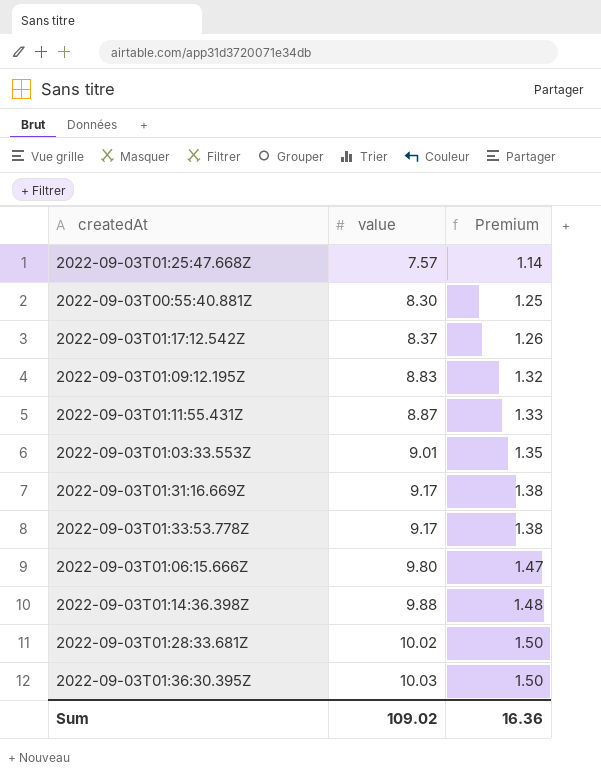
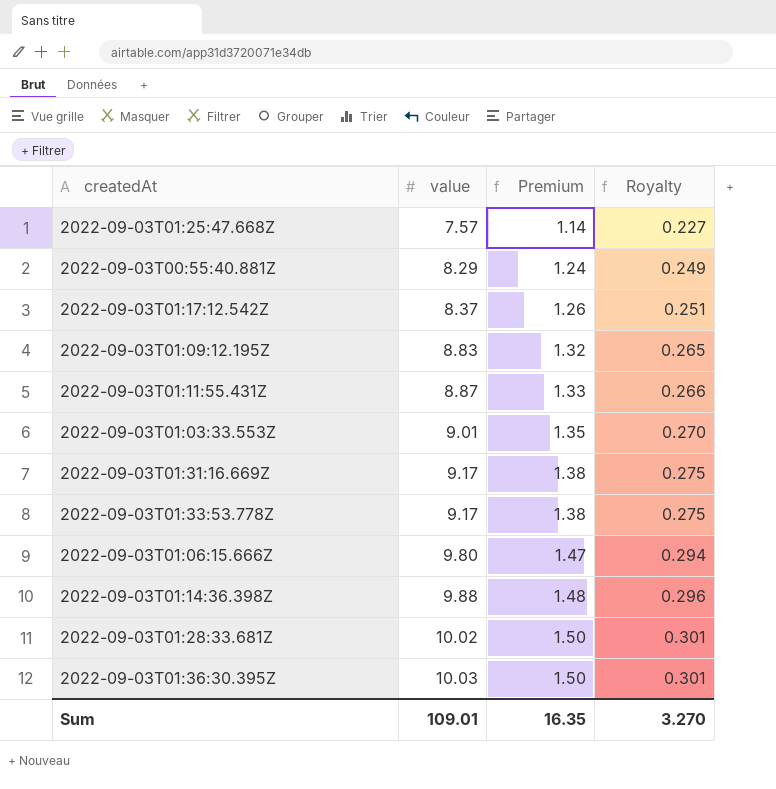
column Royalty | formula: none -> [value] * 0.03
2022-09-03T00:55:40.881Z | value: 8.30 -> 8.29
2022-09-03T00:55:40.881Z | Premium: 1.25 -> 1.24
Sum | value: 109.02 -> 109.01
Sum | Premium: 16.36 -> 16.35

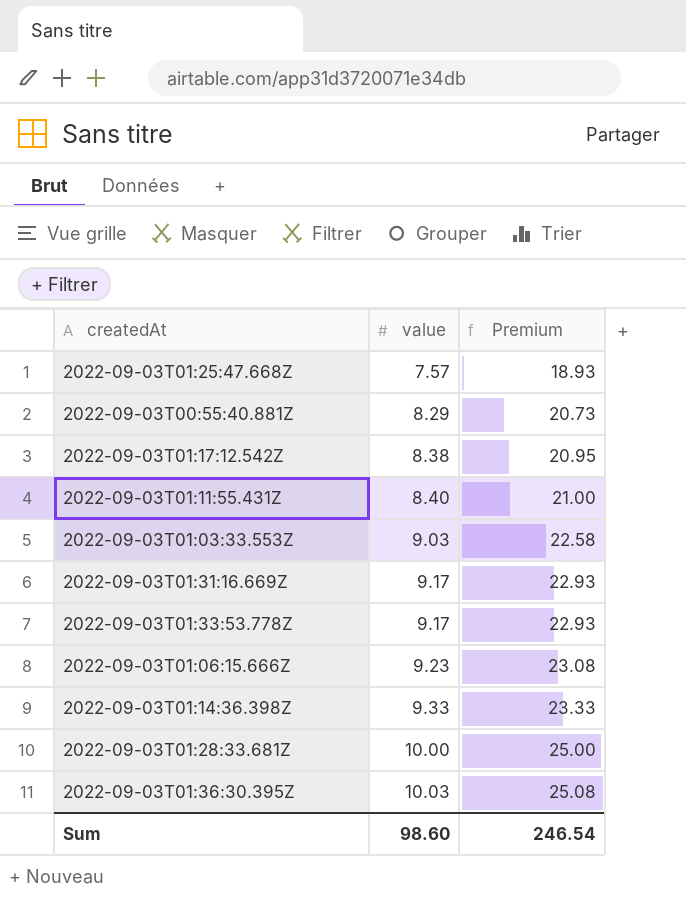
column Royalty | formula: [value] * 0.03 -> none
column Premium | formula: [value] * 0.15 -> [value] * 2.5
row 2022-09-03T01:09:12.195Z: 8.83 | 1.32 | 0.265 -> none
2022-09-03T01:17:12.542Z | value: 8.37 -> 8.38
2022-09-03T01:11:55.431Z | value: 8.87 -> 8.40
2022-09-03T01:03:33.553Z | value: 9.01 -> 9.03
2022-09-03T01:06:15.666Z | value: 9.80 -> 9.23
2022-09-03T01:14:36.398Z | value: 9.88 -> 9.33
2022-09-03T01:28:33.681Z | value: 10.02 -> 10.00
Sum | value: 109.01 -> 98.60
Sum | Premium: 16.35 -> 246.54

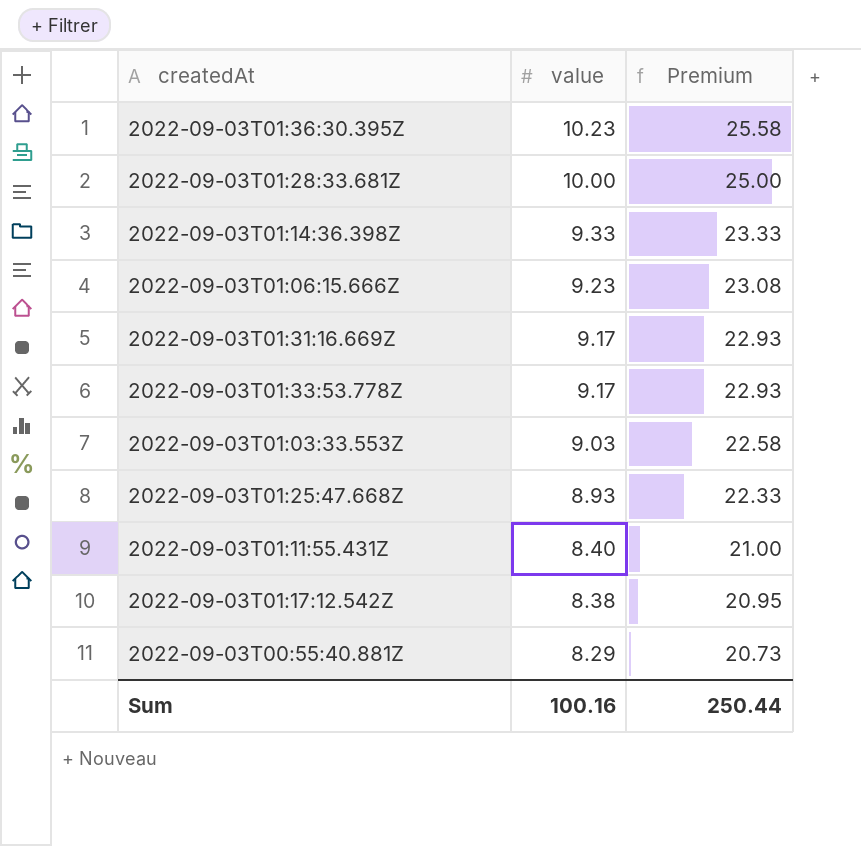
row order: value ascending -> value descending
2022-09-03T01:36:30.395Z | value: 10.03 -> 10.23
2022-09-03T01:36:30.395Z | Premium: 25.08 -> 25.58
2022-09-03T01:25:47.668Z | value: 7.57 -> 8.93
2022-09-03T01:25:47.668Z | Premium: 18.93 -> 22.33
Sum | value: 98.60 -> 100.16
Sum | Premium: 246.54 -> 250.44

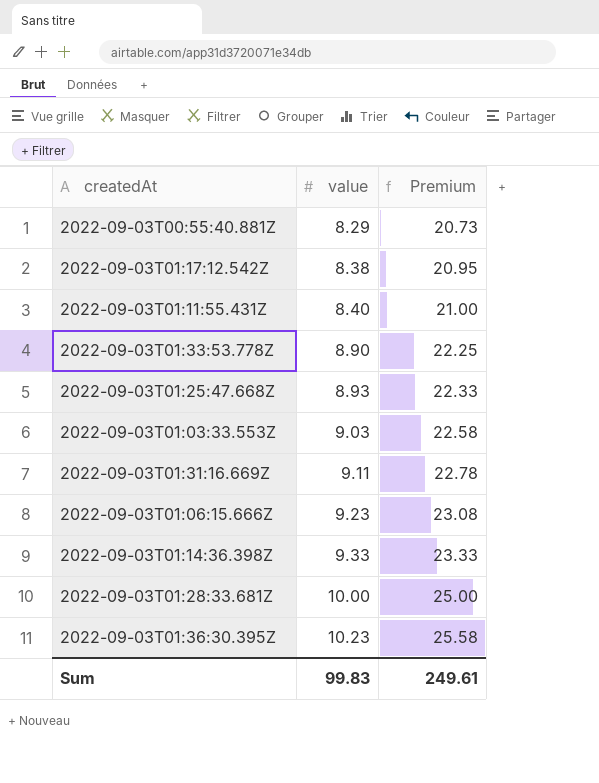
row order: value descending -> value ascending
2022-09-03T01:33:53.778Z | value: 9.17 -> 8.90
2022-09-03T01:33:53.778Z | Premium: 22.93 -> 22.25
2022-09-03T01:31:16.669Z | value: 9.17 -> 9.11
2022-09-03T01:31:16.669Z | Premium: 22.93 -> 22.78
Sum | value: 100.16 -> 99.83
Sum | Premium: 250.44 -> 249.61

